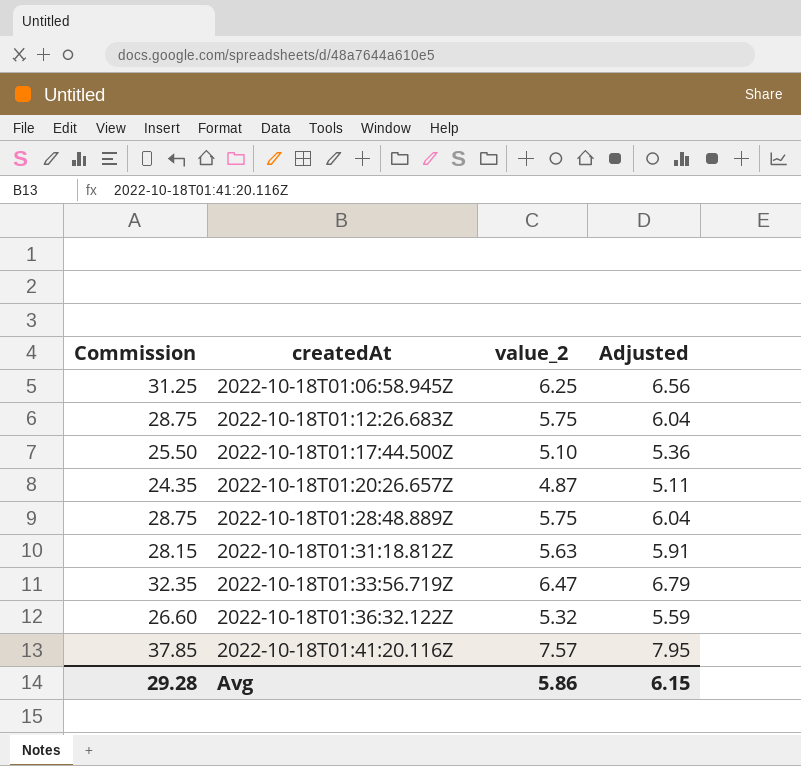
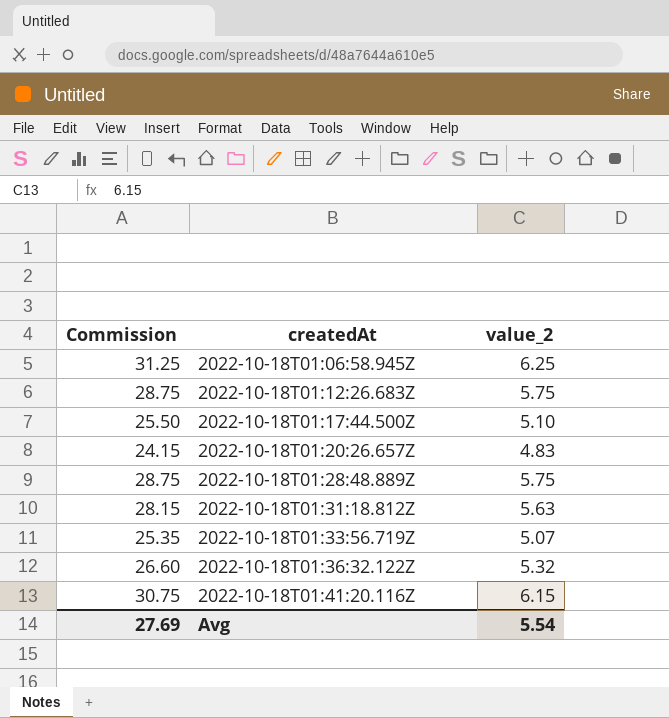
column Adjusted | formula: [value_2] * 1.05 -> none
2022-10-18T01:20:26.657Z | Commission: 24.35 -> 24.15
2022-10-18T01:20:26.657Z | value_2: 4.87 -> 4.83
2022-10-18T01:33:56.719Z | Commission: 32.35 -> 25.35
2022-10-18T01:33:56.719Z | value_2: 6.47 -> 5.07
2022-10-18T01:41:20.116Z | Commission: 37.85 -> 30.75
2022-10-18T01:41:20.116Z | value_2: 7.57 -> 6.15
Avg | Commission: 29.28 -> 27.69
Avg | value_2: 5.86 -> 5.54

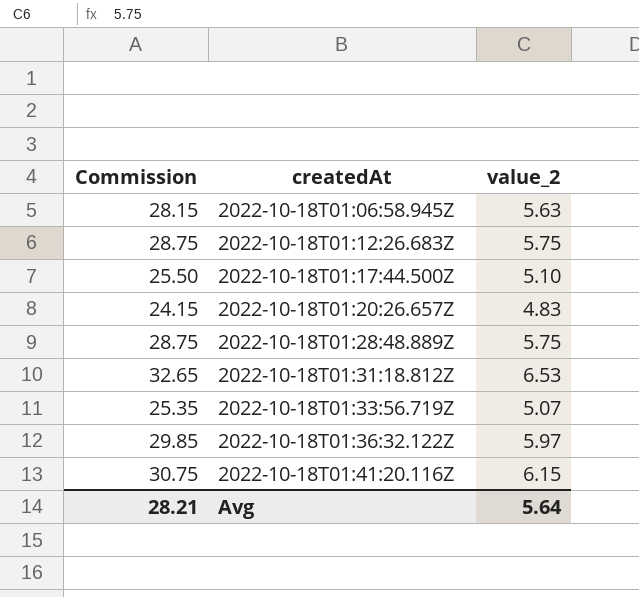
2022-10-18T01:06:58.945Z | Commission: 31.25 -> 28.15
2022-10-18T01:06:58.945Z | value_2: 6.25 -> 5.63
2022-10-18T01:31:18.812Z | Commission: 28.15 -> 32.65
2022-10-18T01:31:18.812Z | value_2: 5.63 -> 6.53
2022-10-18T01:36:32.122Z | Commission: 26.60 -> 29.85
2022-10-18T01:36:32.122Z | value_2: 5.32 -> 5.97
Avg | Commission: 27.69 -> 28.21
Avg | value_2: 5.54 -> 5.64

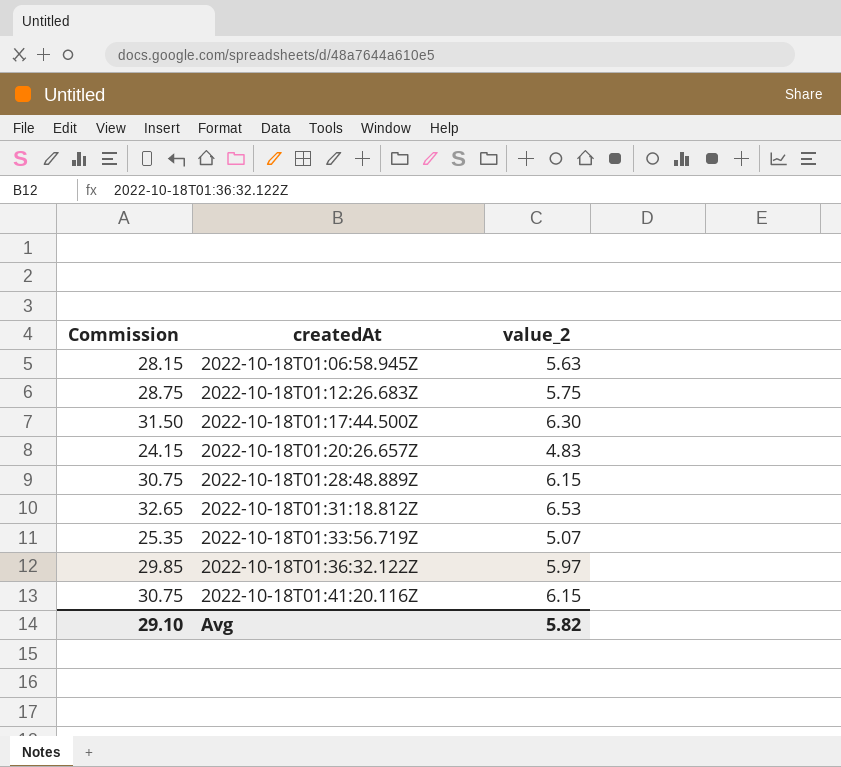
2022-10-18T01:17:44.500Z | Commission: 25.50 -> 31.50
2022-10-18T01:17:44.500Z | value_2: 5.10 -> 6.30
2022-10-18T01:28:48.889Z | Commission: 28.75 -> 30.75
2022-10-18T01:28:48.889Z | value_2: 5.75 -> 6.15
Avg | Commission: 28.21 -> 29.10
Avg | value_2: 5.64 -> 5.82

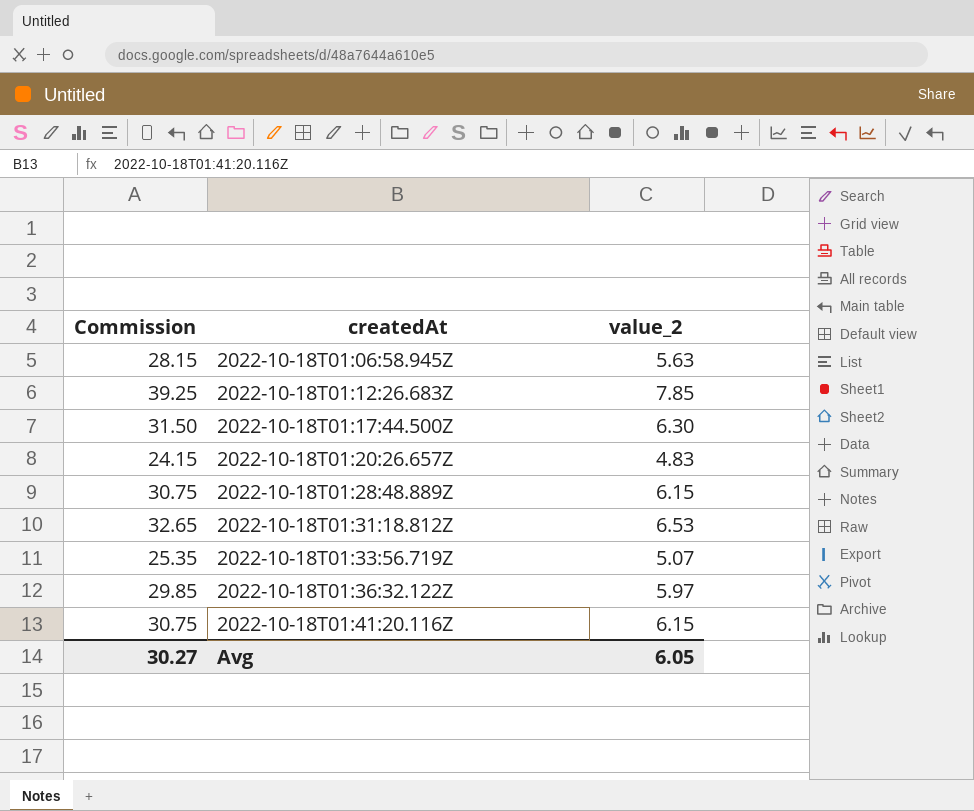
2022-10-18T01:12:26.683Z | Commission: 28.75 -> 39.25
2022-10-18T01:12:26.683Z | value_2: 5.75 -> 7.85
Avg | Commission: 29.10 -> 30.27
Avg | value_2: 5.82 -> 6.05

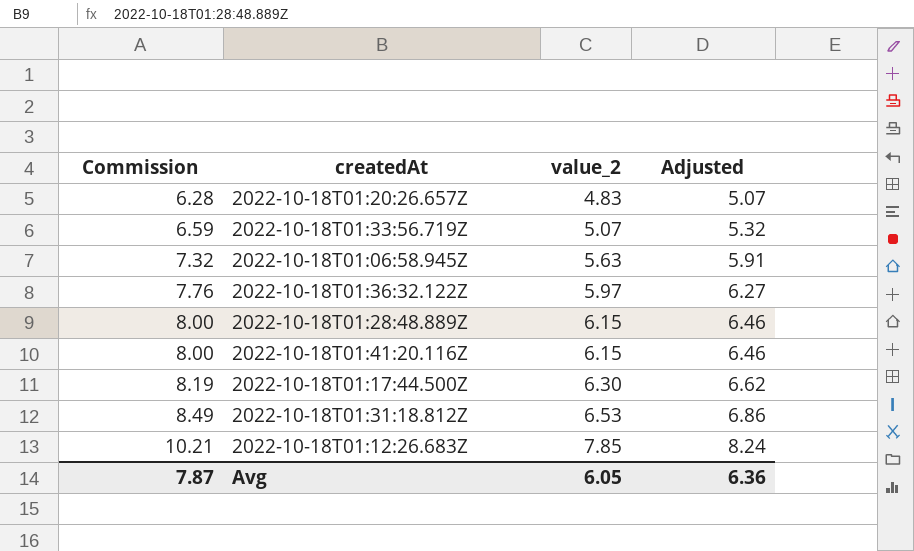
row order: createdAt ascending -> Commission ascending
column Commission | formula: [value_2] * 5 -> [value_2] * 1.3
column Adjusted | formula: none -> [value_2] * 1.05
Avg | Commission: 30.27 -> 7.87

